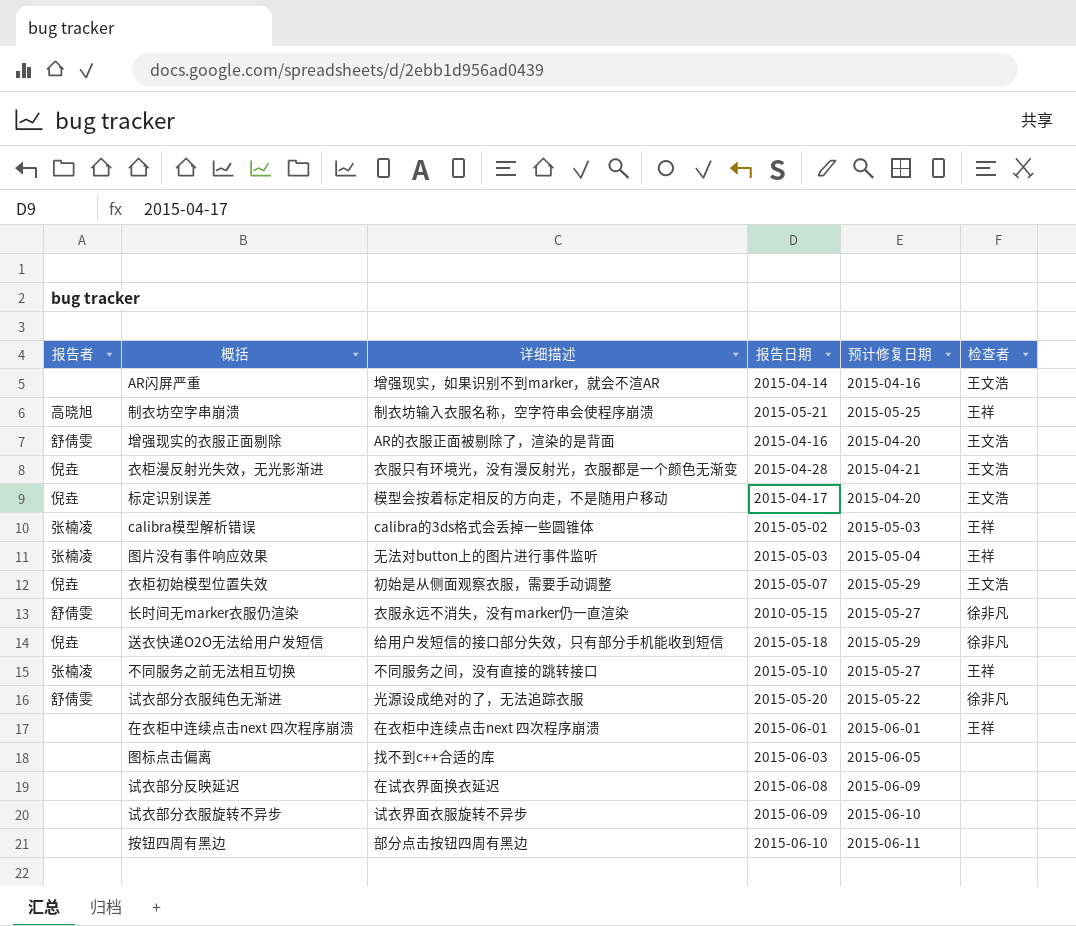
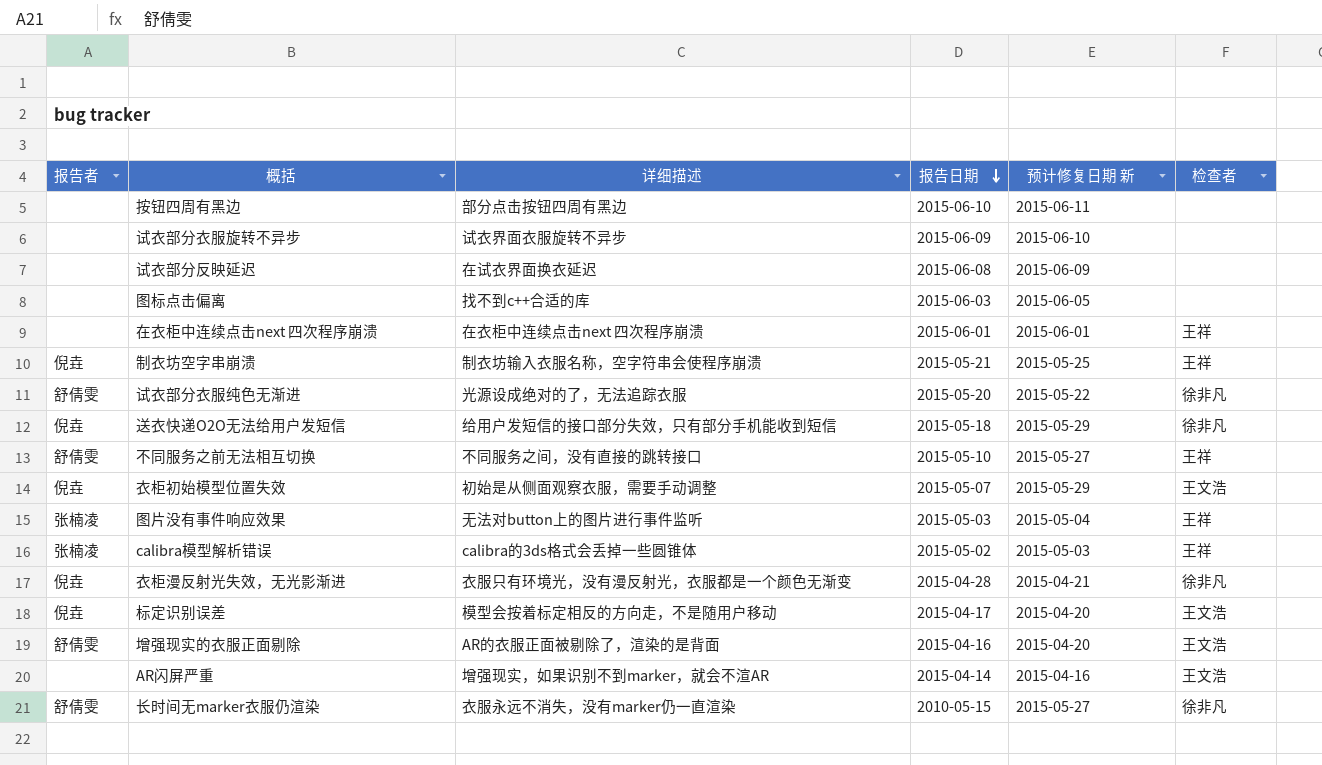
row order: none -> 报告日期 descending
column name: 预计修复日期 -> 预计修复日期 新
制衣坊空字串崩溃 | 报告者: 高晓旭 -> 倪垚
不同服务之前无法相互切换 | 报告者: 张楠凌 -> 舒倩雯
衣柜漫反射光失效，无光影渐进 | 检查者: 王文浩 -> 徐非凡

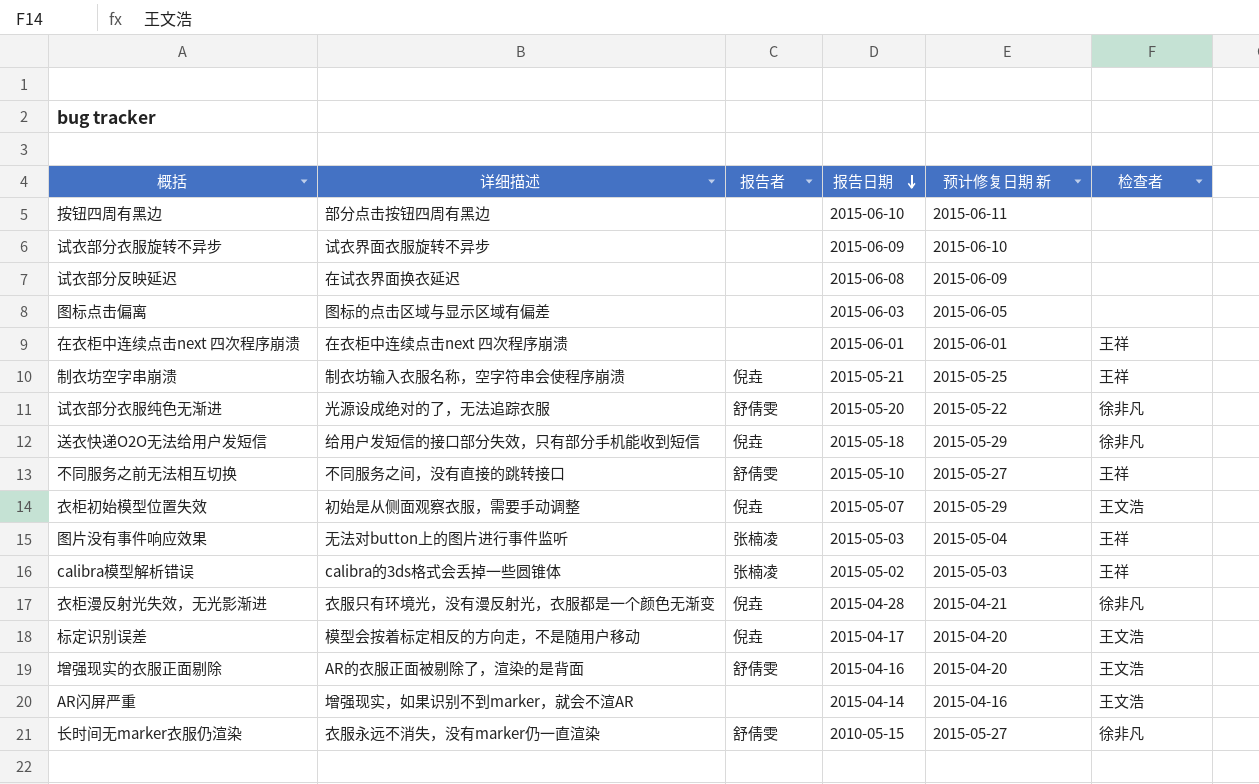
column 报告者 | position: 1 -> 3
图标点击偏离 | 详细描述: 找不到c++合适的库 -> 图标的点击区域与显示区域有偏差

